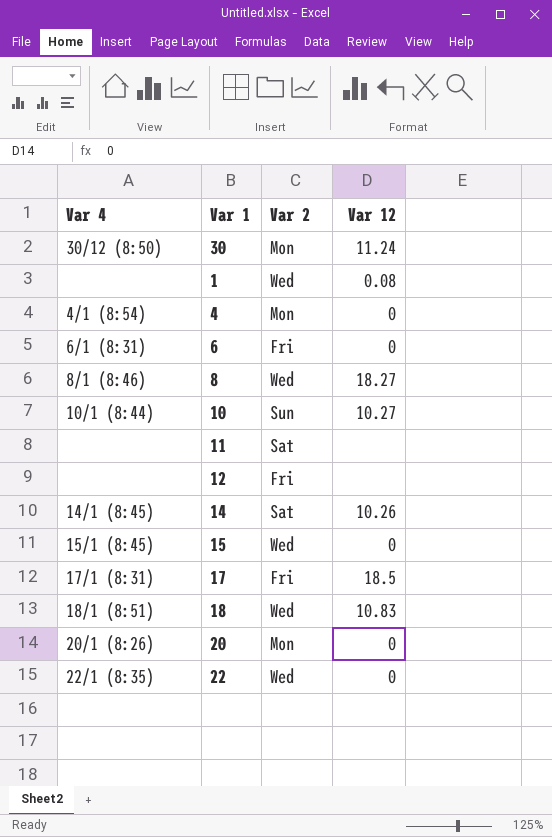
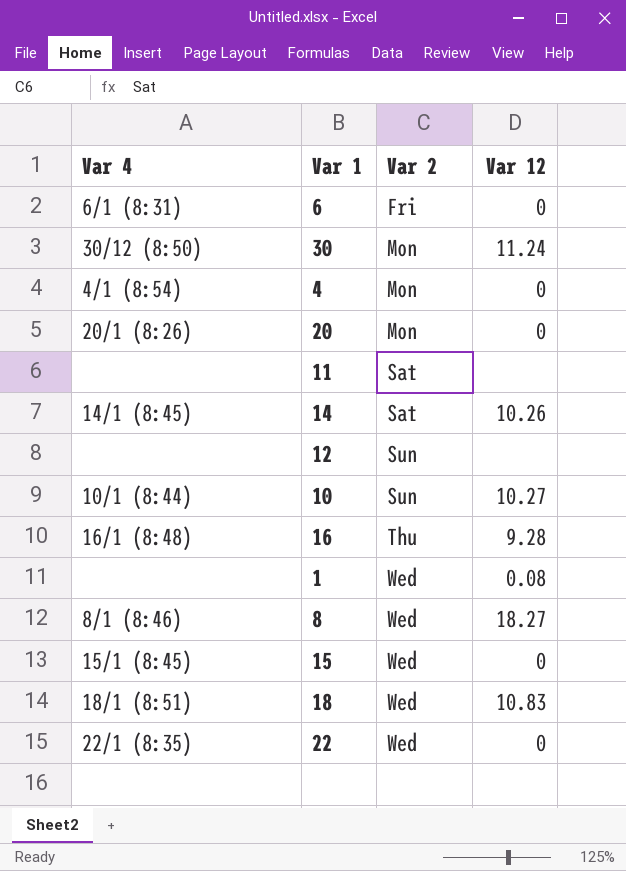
row order: none -> Var 2 ascending
row 17: 17/1 (8:31) | Fri | 18.5 -> none
12 | Var 2: Fri -> Sun
row 16: none -> 16/1 (8:48) | Thu | 9.28

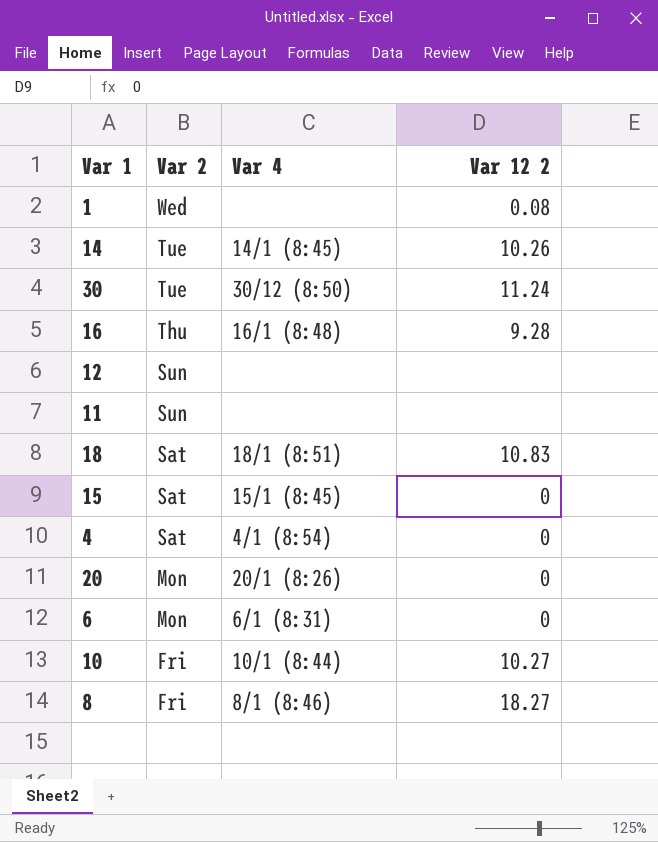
row order: Var 2 ascending -> Var 2 descending
column Var 4 | position: 1 -> 3
column name: Var 12 -> Var 12 2
row 22: 22/1 (8:35) | Wed | 0 -> none
14 | Var 2: Sat -> Tue
30 | Var 2: Mon -> Tue
11 | Var 2: Sat -> Sun
18 | Var 2: Wed -> Sat
15 | Var 2: Wed -> Sat
4 | Var 2: Mon -> Sat
6 | Var 2: Fri -> Mon
10 | Var 2: Sun -> Fri
8 | Var 2: Wed -> Fri

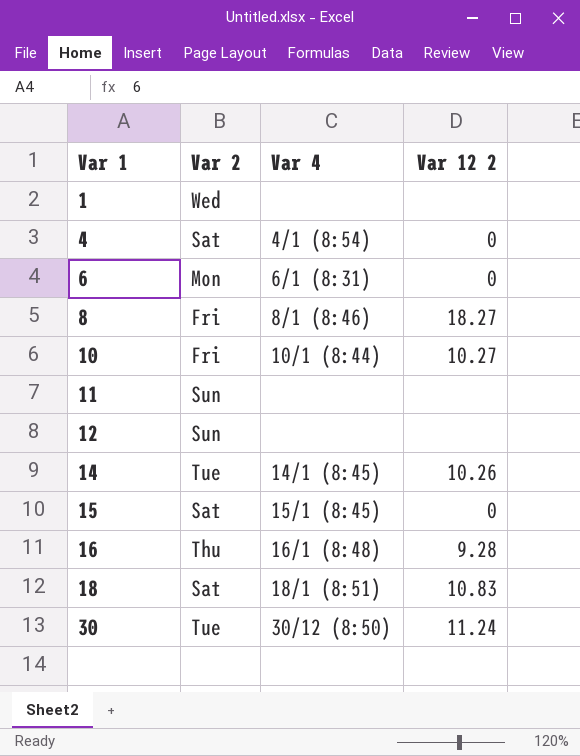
row order: Var 2 descending -> Var 1 ascending
row 20: Mon | 20/1 (8:26) | 0 -> none
1 | Var 12 2: 0.08 -> none

